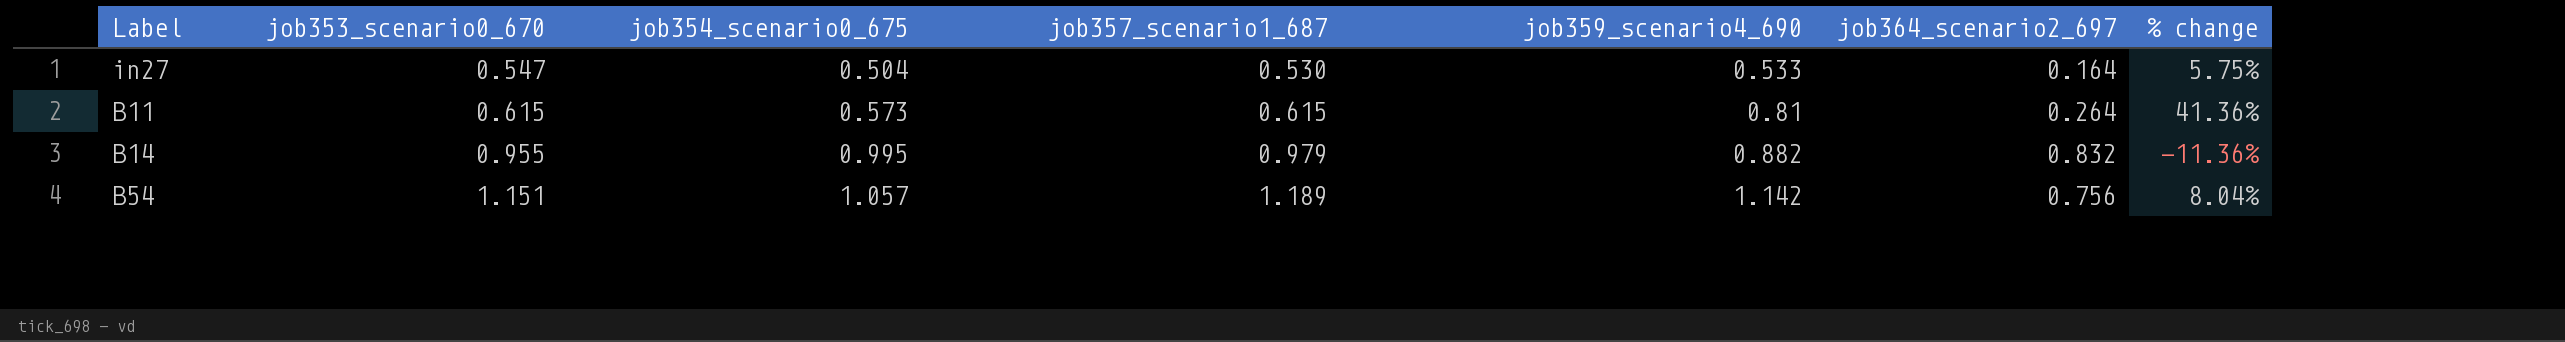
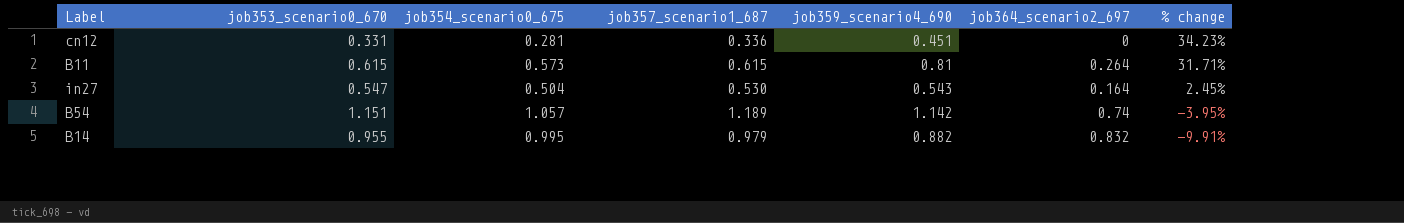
row order: job353_scenario0_670 ascending -> % change descending
column % change | formula: ([job359_scenario4_690] - [job354_scenario0_675]) / [job354_scenario0_675] -> ([job359_scenario4_690] - [job357_scenario1_687]) / [job357_scenario1_687]
row cn12: none -> 0.331 | 0.281 | 0.336 | 0.451 | 0 | 34.23%
in27 | job359_scenario4_690: 0.533 -> 0.543
B54 | job364_scenario2_697: 0.756 -> 0.74

